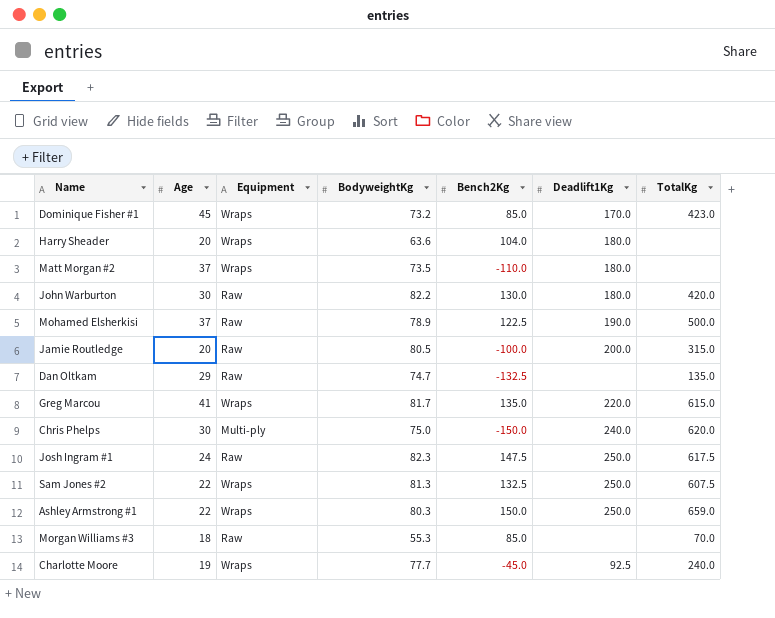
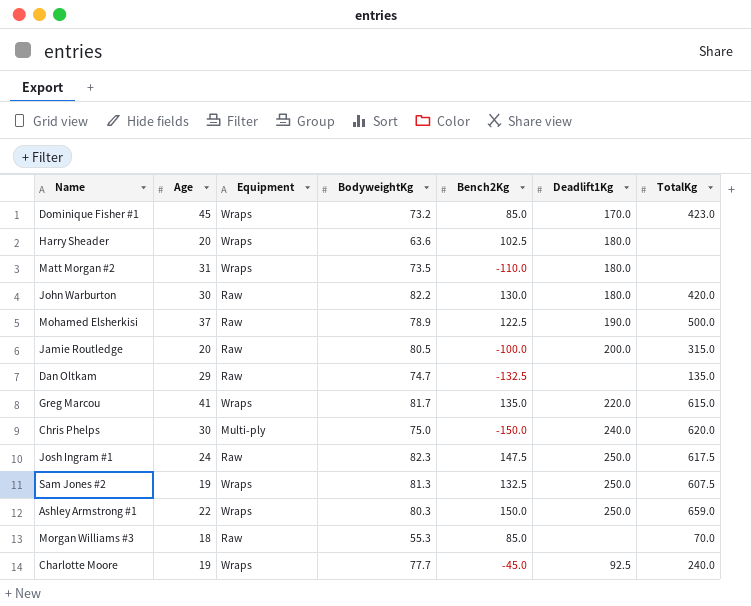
Harry Sheader | Bench2Kg: 104.0 -> 102.5
Matt Morgan #2 | Age: 37 -> 31
Sam Jones #2 | Age: 22 -> 19

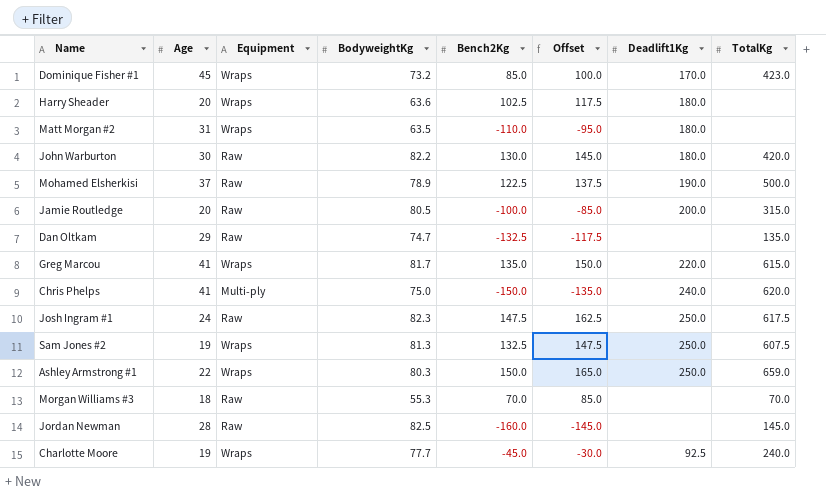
column Offset | formula: none -> [Bench2Kg] + 15
Matt Morgan #2 | BodyweightKg: 73.5 -> 63.5
Chris Phelps | Age: 30 -> 41
Morgan Williams #3 | Bench2Kg: 85.0 -> 70.0
row Jordan Newman: none -> 28 | Raw | 82.5 | -160.0 | -145.0 | none | 145.0

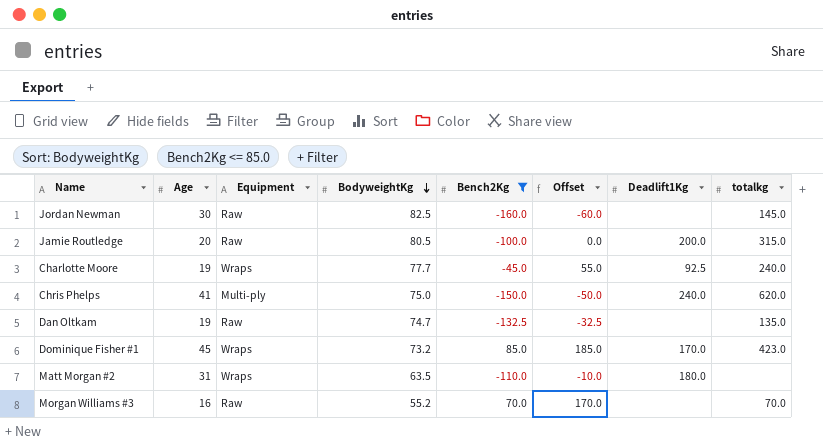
filter: none -> Bench2Kg <= 85.0
row order: none -> BodyweightKg descending
column Offset | formula: [Bench2Kg] + 15 -> [Bench2Kg] + 100
column name: TotalKg -> totalkg
Jordan Newman | Age: 28 -> 30
Dan Oltkam | Age: 29 -> 19
Morgan Williams #3 | Age: 18 -> 16
Morgan Williams #3 | BodyweightKg: 55.3 -> 55.2

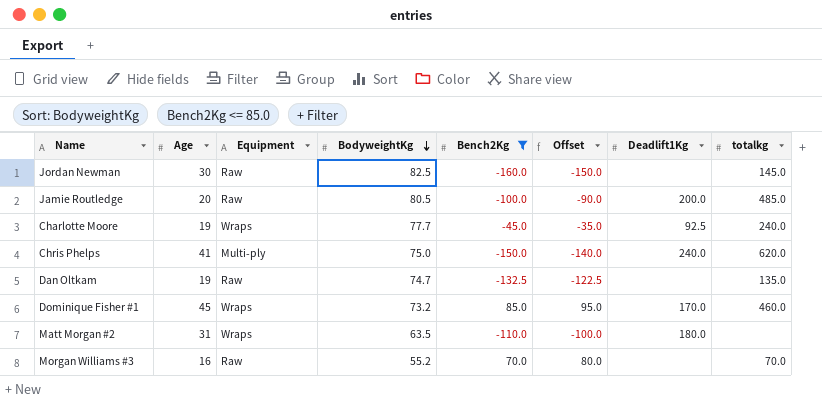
column Offset | formula: [Bench2Kg] + 100 -> [Bench2Kg] + 10
Jamie Routledge | totalkg: 315.0 -> 485.0
Dominique Fisher #1 | totalkg: 423.0 -> 460.0

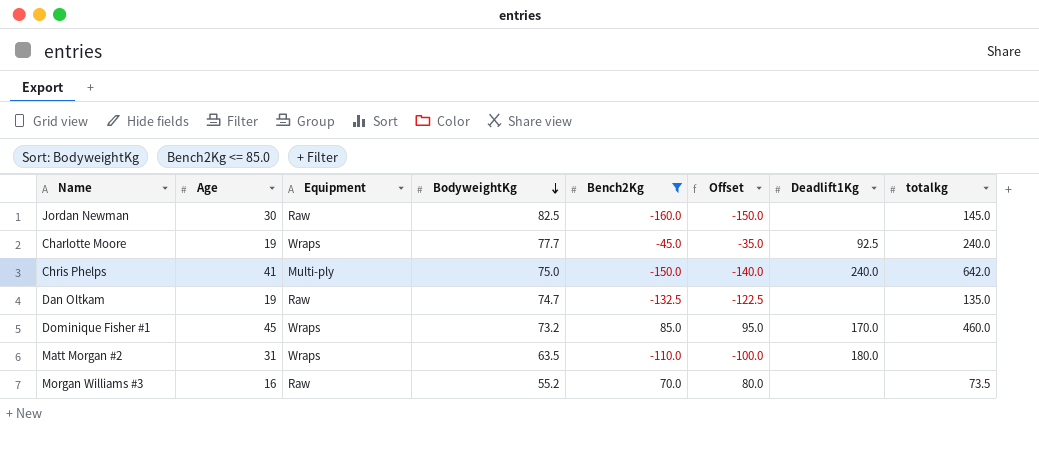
row Jamie Routledge: 20 | Raw | 80.5 | -100.0 | -90.0 | 200.0 | 485.0 -> none
Chris Phelps | totalkg: 620.0 -> 642.0
Morgan Williams #3 | totalkg: 70.0 -> 73.5

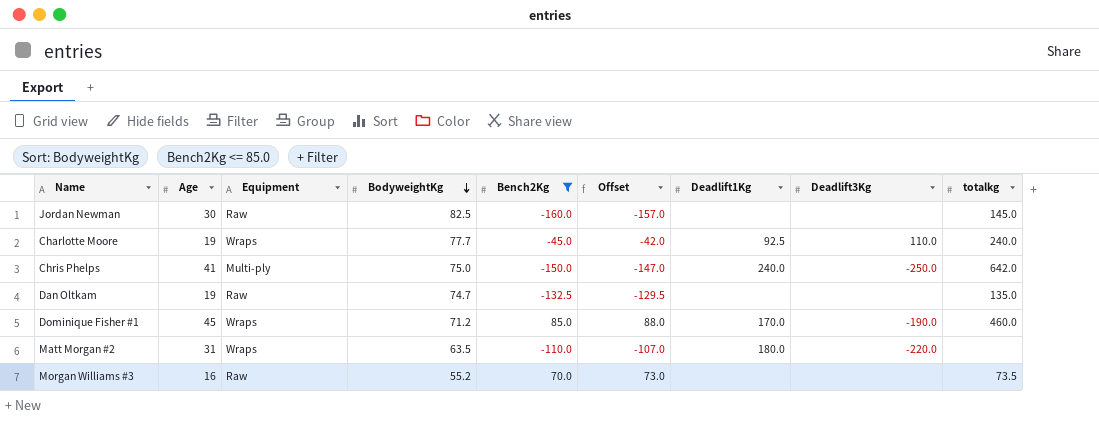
column Offset | formula: [Bench2Kg] + 10 -> [Bench2Kg] + 3
column Deadlift3Kg | position: none -> 8
Dominique Fisher #1 | BodyweightKg: 73.2 -> 71.2

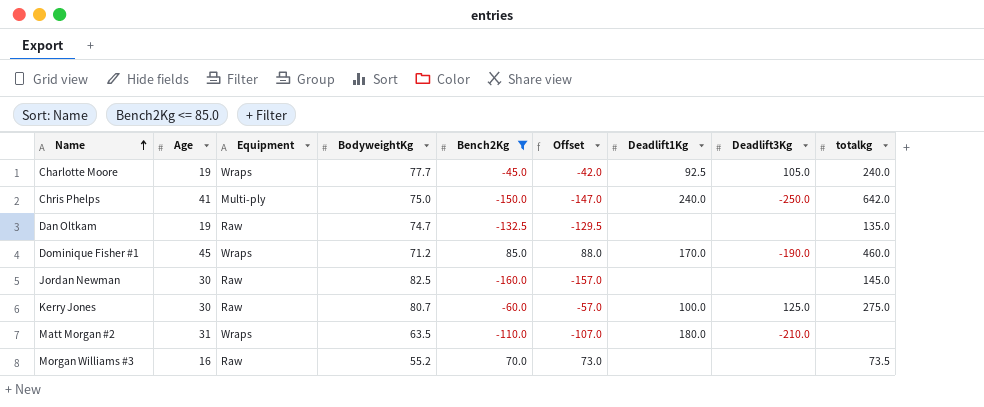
row order: BodyweightKg descending -> Name ascending
Charlotte Moore | Deadlift3Kg: 110.0 -> 105.0
row Kerry Jones: none -> 30 | Raw | 80.7 | -60.0 | -57.0 | 100.0 | 125.0 | 275.0
Matt Morgan #2 | Deadlift3Kg: -220.0 -> -210.0

